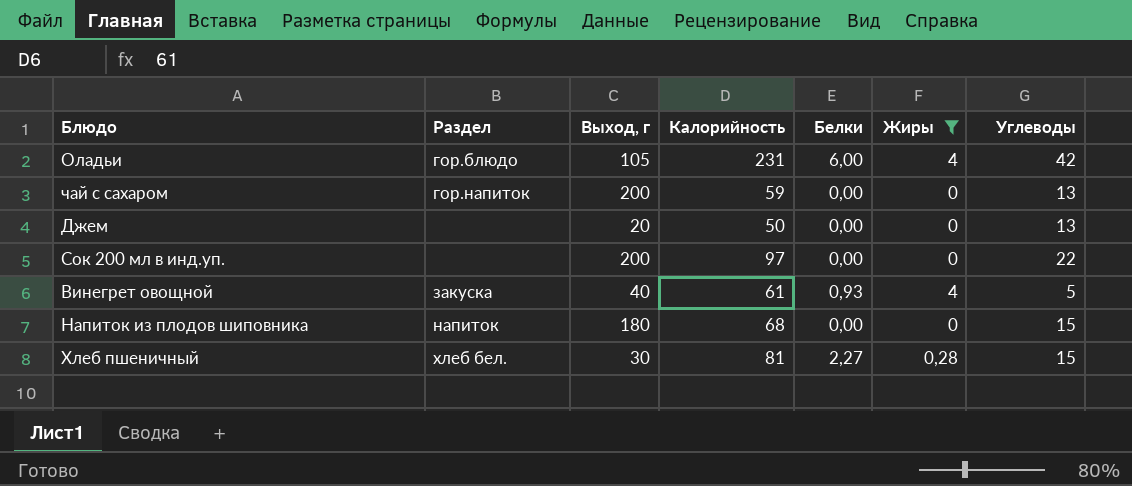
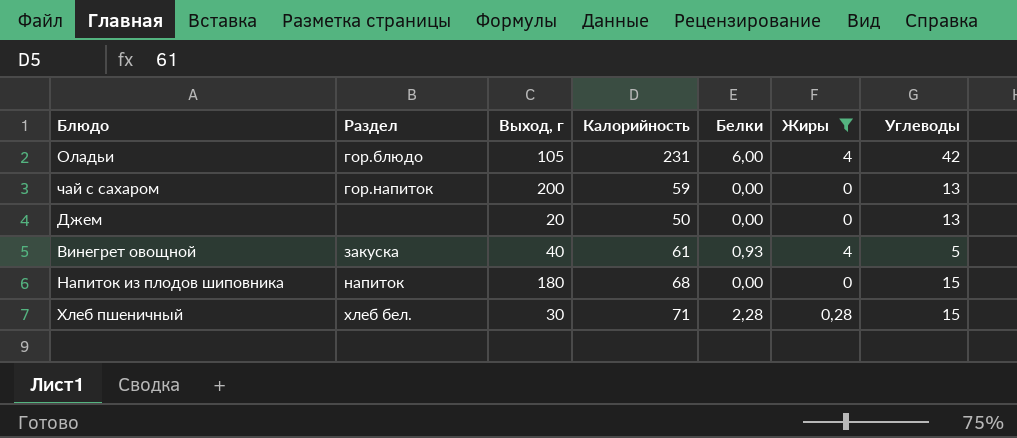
row Сок 200 мл в инд.уп.: none | 200 | 97 | 0,00 | 0 | 22 -> none
Хлеб пшеничный | Калорийность: 81 -> 71
Хлеб пшеничный | Белки: 2,27 -> 2,28

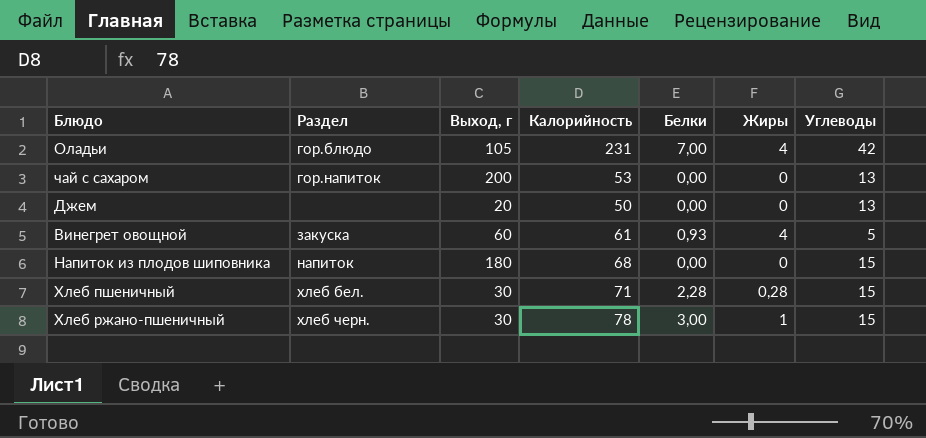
filter: Жиры != 1 -> none
Оладьи | Белки: 6,00 -> 7,00
чай с сахаром | Калорийность: 59 -> 53
Винегрет овощной | Выход, г: 40 -> 60

